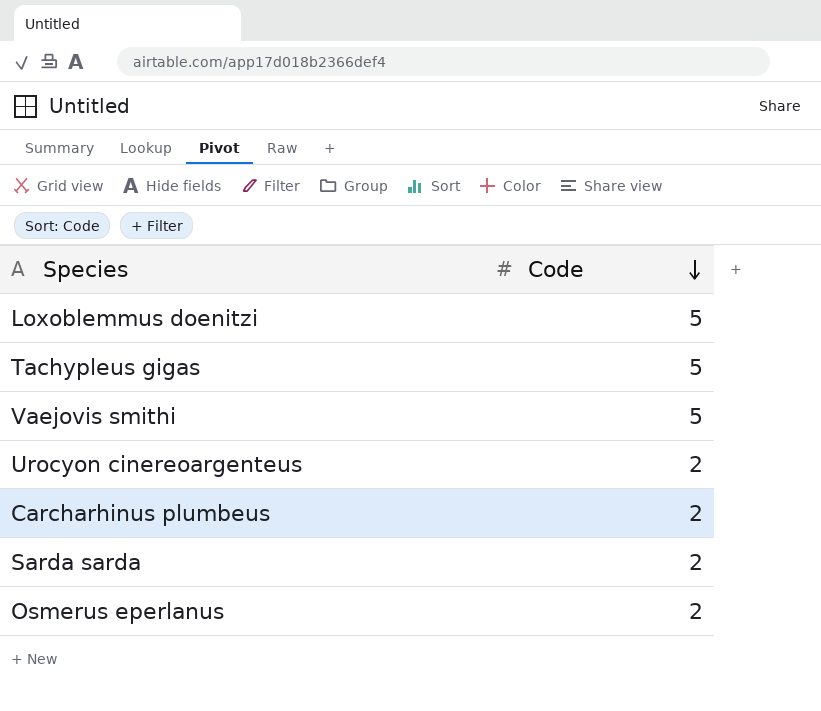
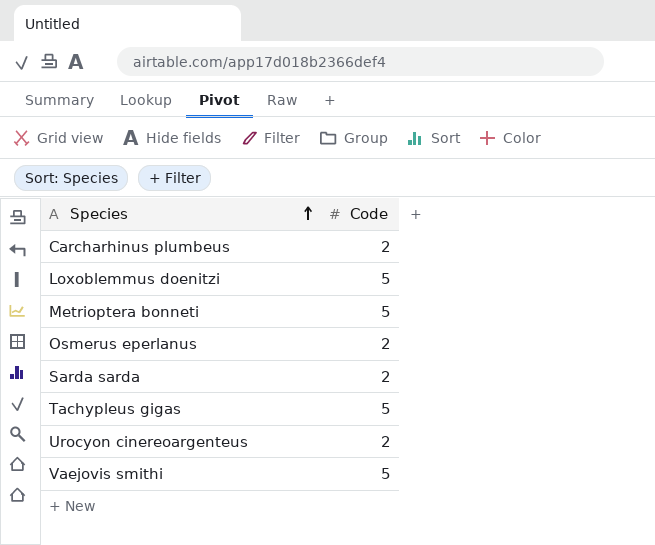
row order: Code descending -> Species ascending
row Metrioptera bonneti: none -> 5

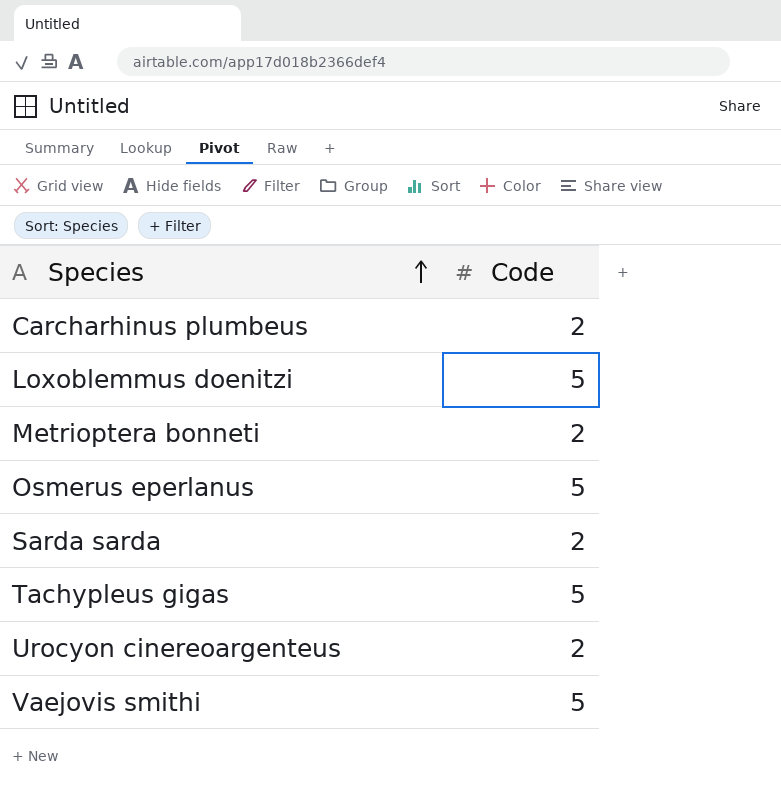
Metrioptera bonneti | Code: 5 -> 2
Osmerus eperlanus | Code: 2 -> 5

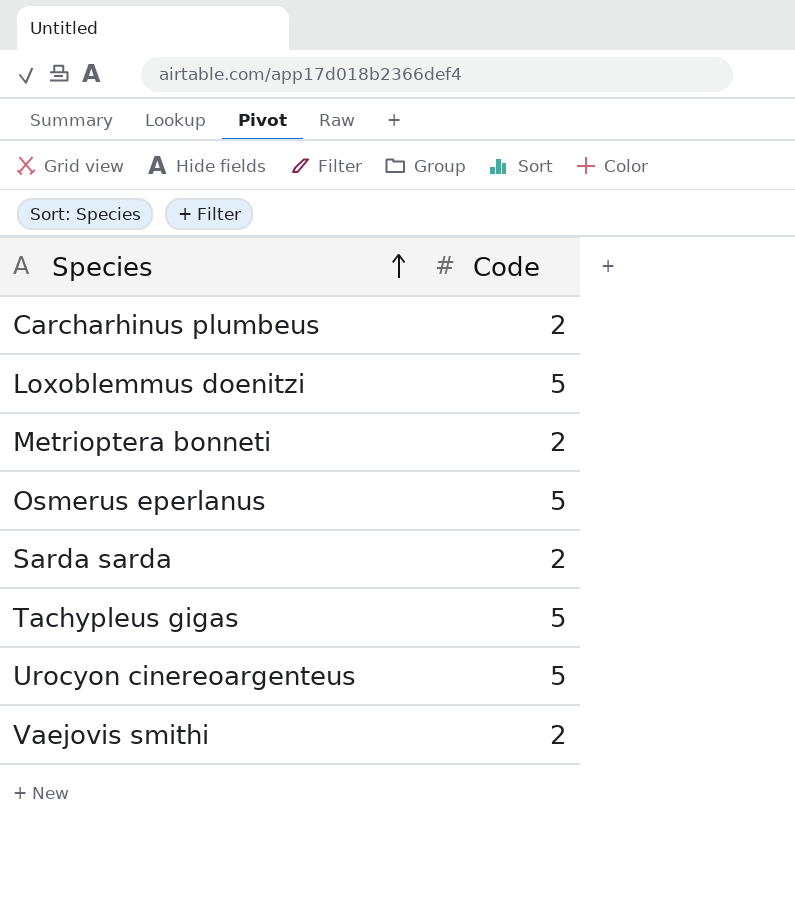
Urocyon cinereoargenteus | Code: 2 -> 5
Vaejovis smithi | Code: 5 -> 2

